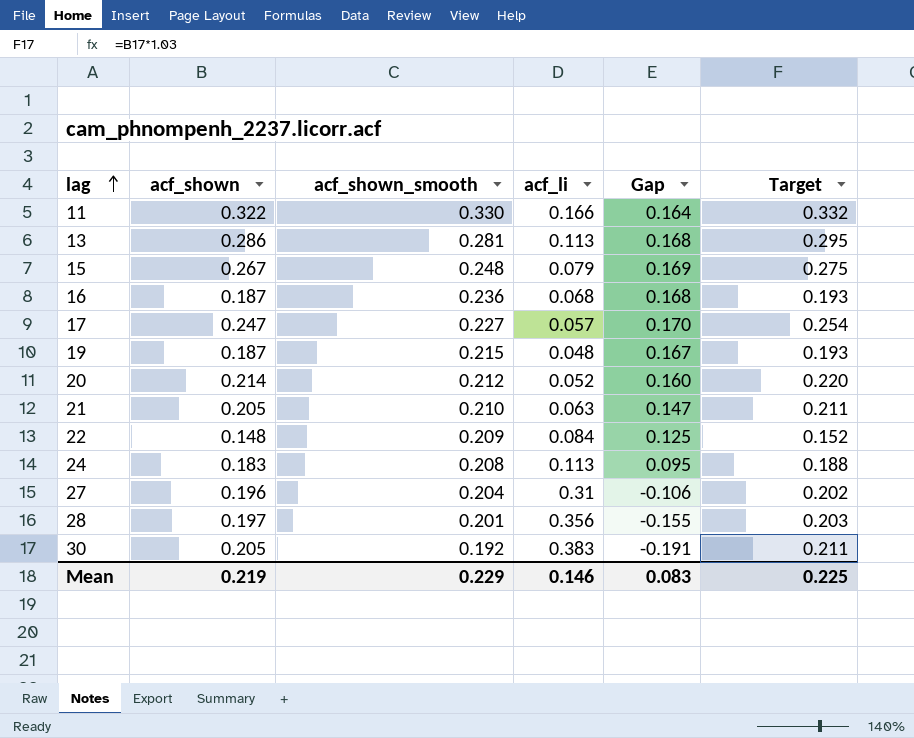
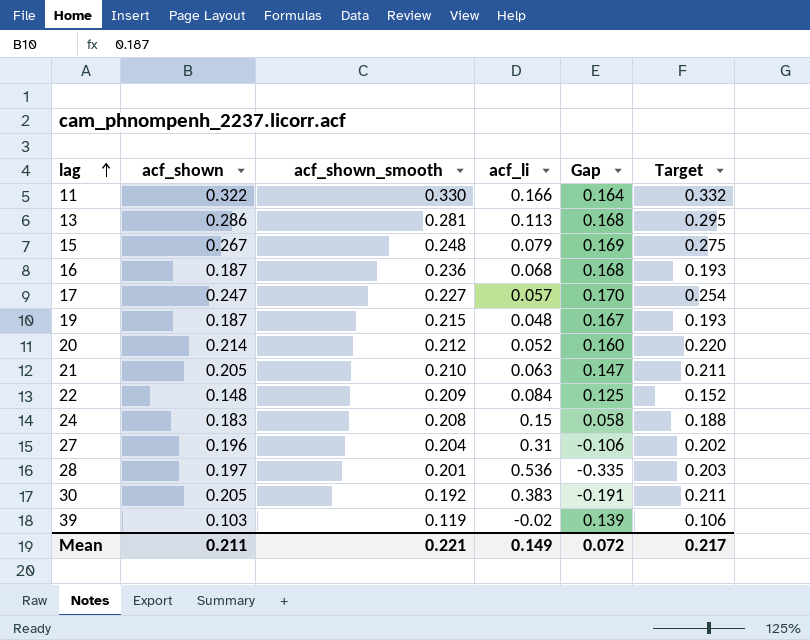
24 | acf_li: 0.113 -> 0.15
24 | Gap: 0.095 -> 0.058
28 | acf_li: 0.356 -> 0.536
28 | Gap: -0.155 -> -0.335
row 39: none -> 0.103 | 0.119 | -0.02 | 0.139 | 0.106
Mean | acf_shown: 0.219 -> 0.211
Mean | acf_shown_smooth: 0.229 -> 0.221
Mean | acf_li: 0.146 -> 0.149
Mean | Gap: 0.083 -> 0.072
Mean | Target: 0.225 -> 0.217

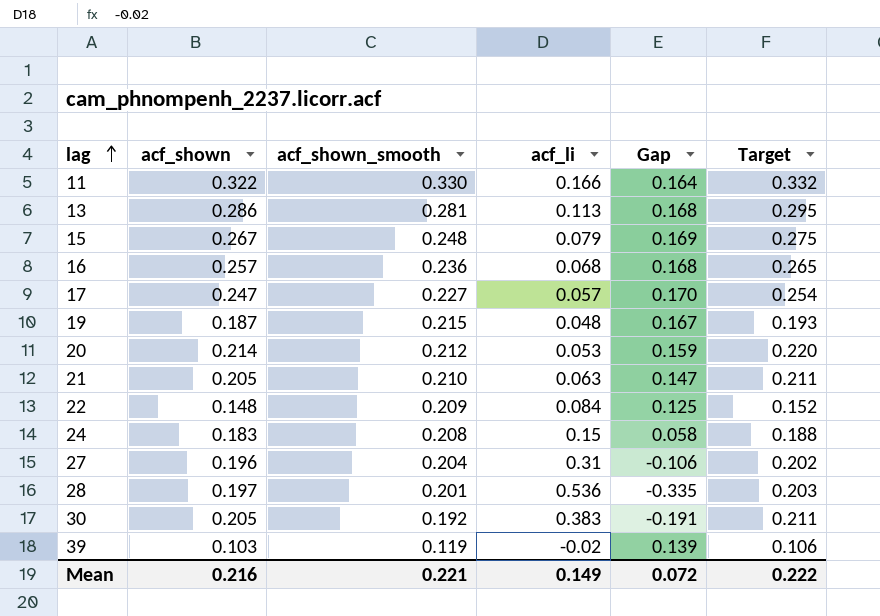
16 | acf_shown: 0.187 -> 0.257
16 | Target: 0.193 -> 0.265
20 | acf_li: 0.052 -> 0.053
20 | Gap: 0.160 -> 0.159
Mean | acf_shown: 0.211 -> 0.216
Mean | Target: 0.217 -> 0.222

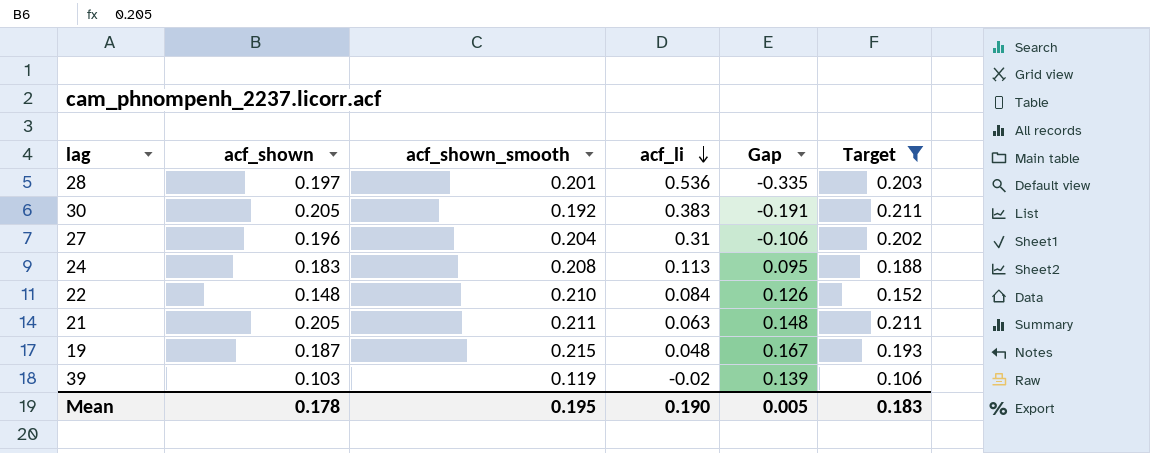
filter: none -> Target <= 0.211
row order: lag ascending -> acf_li descending
24 | acf_li: 0.15 -> 0.113
24 | Gap: 0.058 -> 0.095
22 | acf_shown_smooth: 0.209 -> 0.210
22 | Gap: 0.125 -> 0.126
21 | acf_shown_smooth: 0.210 -> 0.211
21 | Gap: 0.147 -> 0.148
Mean | acf_shown: 0.216 -> 0.178
Mean | acf_shown_smooth: 0.221 -> 0.195
Mean | acf_li: 0.149 -> 0.190
Mean | Gap: 0.072 -> 0.005
Mean | Target: 0.222 -> 0.183

